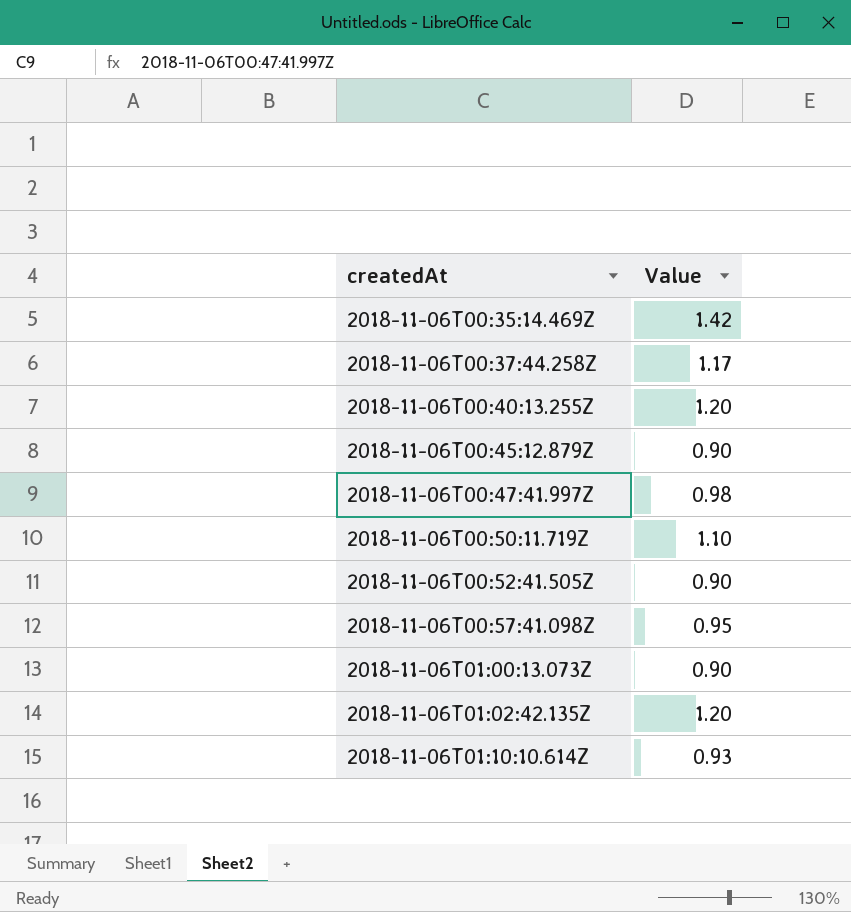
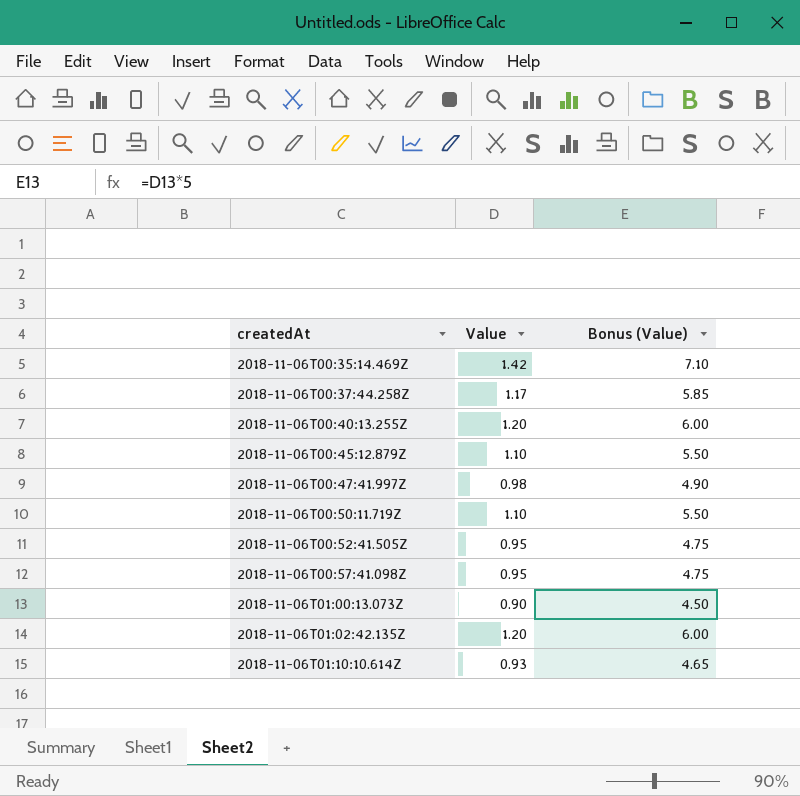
column Bonus (Value) | formula: none -> [Value] * 5
2018-11-06T00:45:12.879Z | Value: 0.90 -> 1.10
2018-11-06T00:52:41.505Z | Value: 0.90 -> 0.95

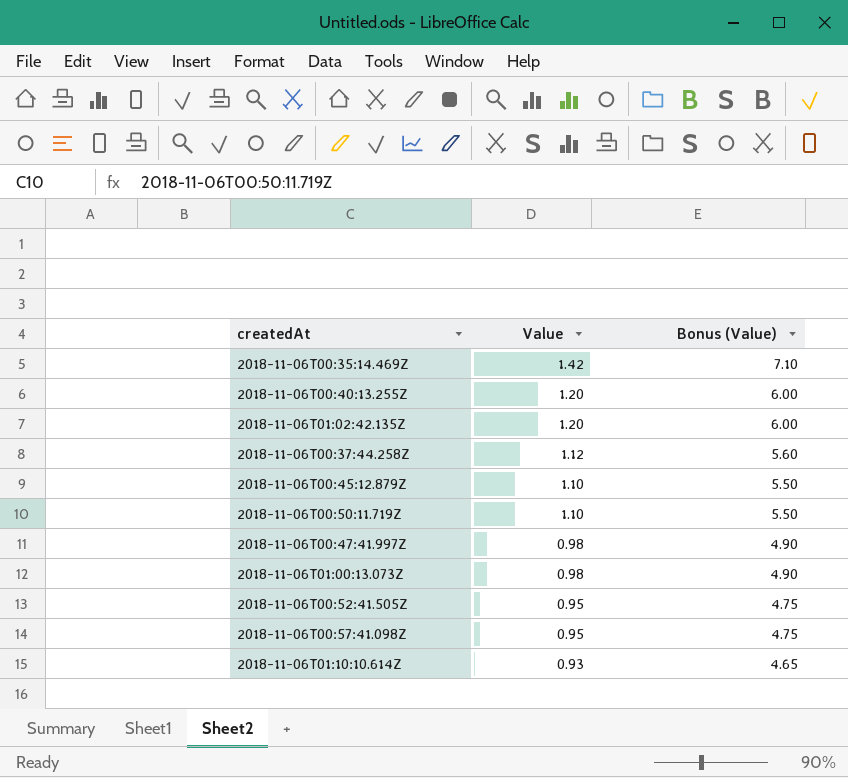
row order: createdAt ascending -> Value descending
2018-11-06T00:37:44.258Z | Value: 1.17 -> 1.12
2018-11-06T00:37:44.258Z | Bonus (Value): 5.85 -> 5.60
2018-11-06T01:00:13.073Z | Value: 0.90 -> 0.98
2018-11-06T01:00:13.073Z | Bonus (Value): 4.50 -> 4.90

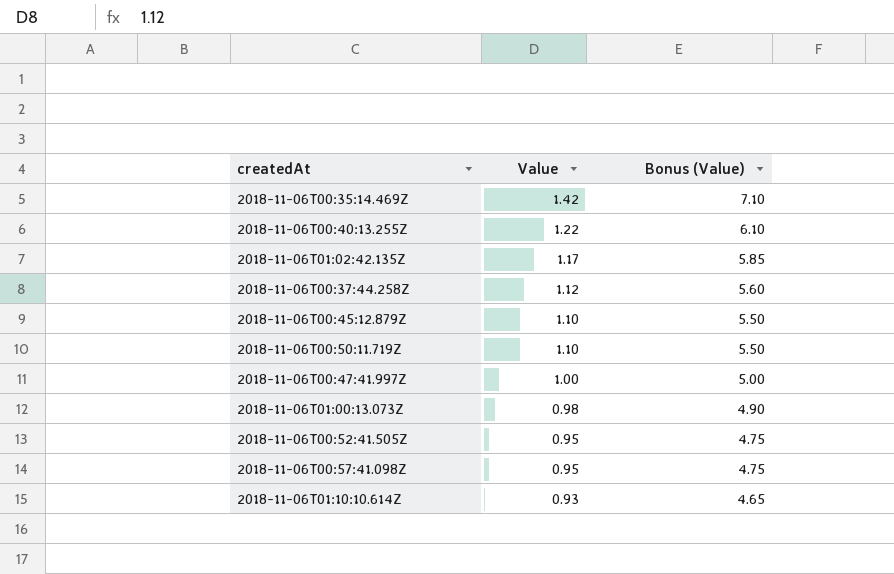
2018-11-06T00:40:13.255Z | Value: 1.20 -> 1.22
2018-11-06T00:40:13.255Z | Bonus (Value): 6.00 -> 6.10
2018-11-06T01:02:42.135Z | Value: 1.20 -> 1.17
2018-11-06T01:02:42.135Z | Bonus (Value): 6.00 -> 5.85
2018-11-06T00:47:41.997Z | Value: 0.98 -> 1.00
2018-11-06T00:47:41.997Z | Bonus (Value): 4.90 -> 5.00

